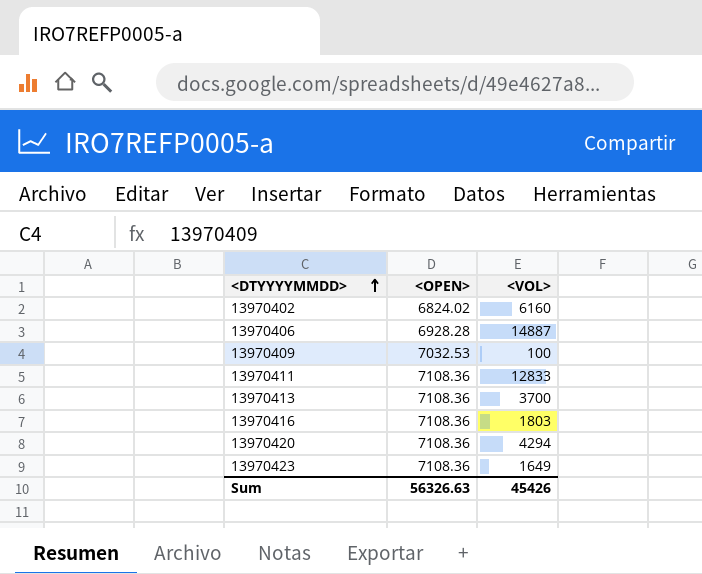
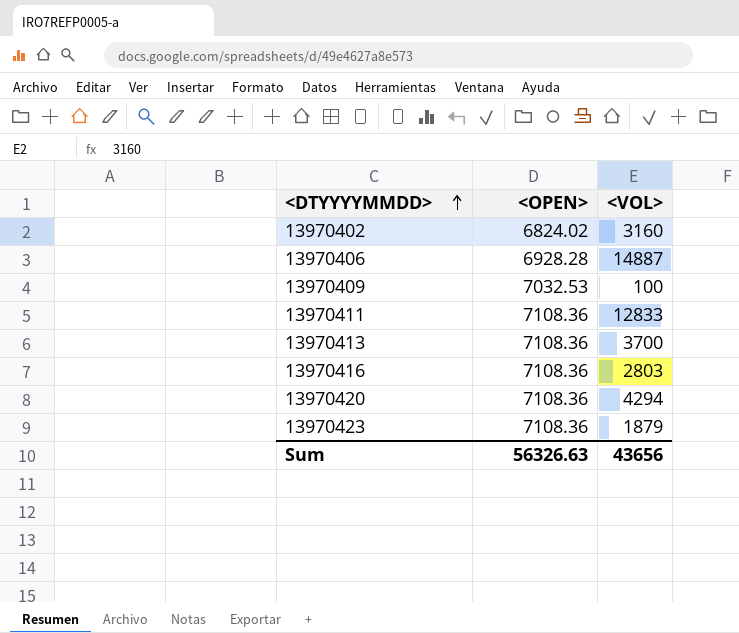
13970402 | <VOL>: 6160 -> 3160
13970416 | <VOL>: 1803 -> 2803
13970423 | <VOL>: 1649 -> 1879
Sum | <VOL>: 45426 -> 43656

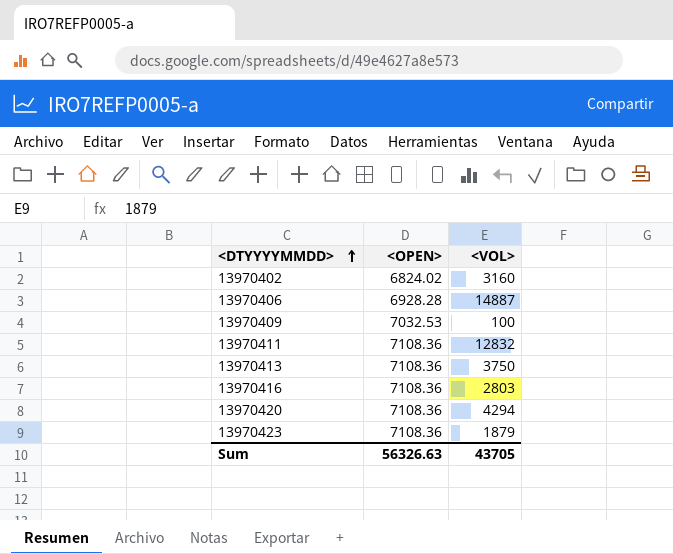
13970411 | <VOL>: 12833 -> 12832
13970413 | <VOL>: 3700 -> 3750
Sum | <VOL>: 43656 -> 43705

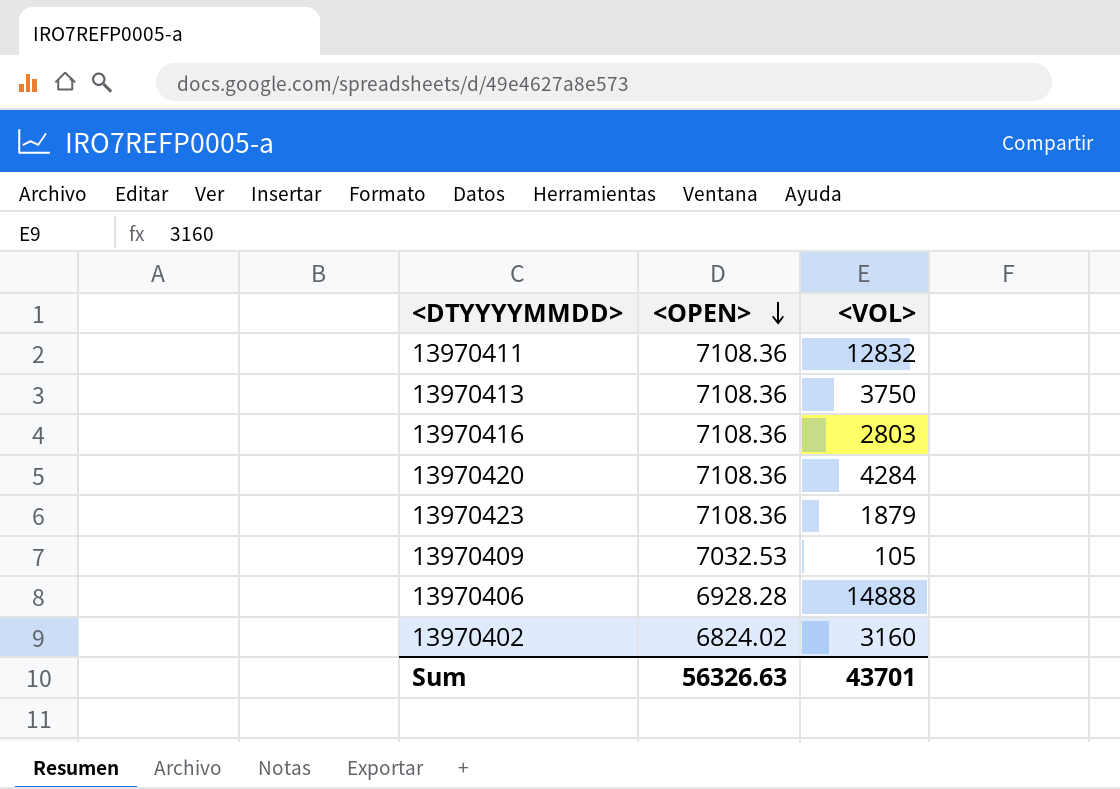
row order: <DTYYYYMMDD> ascending -> <OPEN> descending
13970420 | <VOL>: 4294 -> 4284
13970409 | <VOL>: 100 -> 105
13970406 | <VOL>: 14887 -> 14888
Sum | <VOL>: 43705 -> 43701

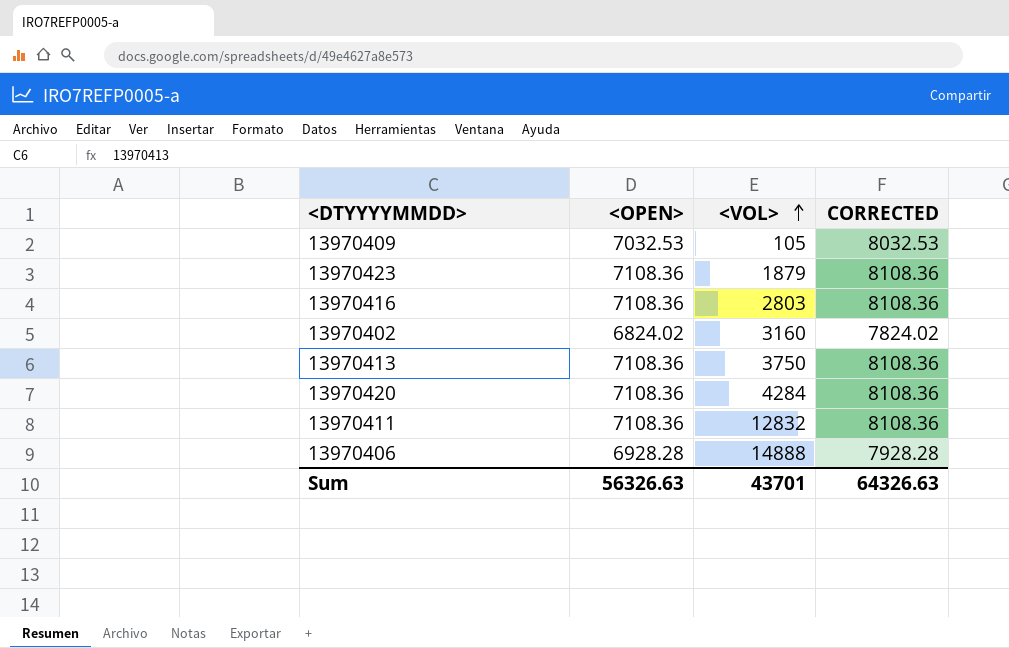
row order: <OPEN> descending -> <VOL> ascending
column CORRECTED | formula: none -> [<OPEN>] + 1000

